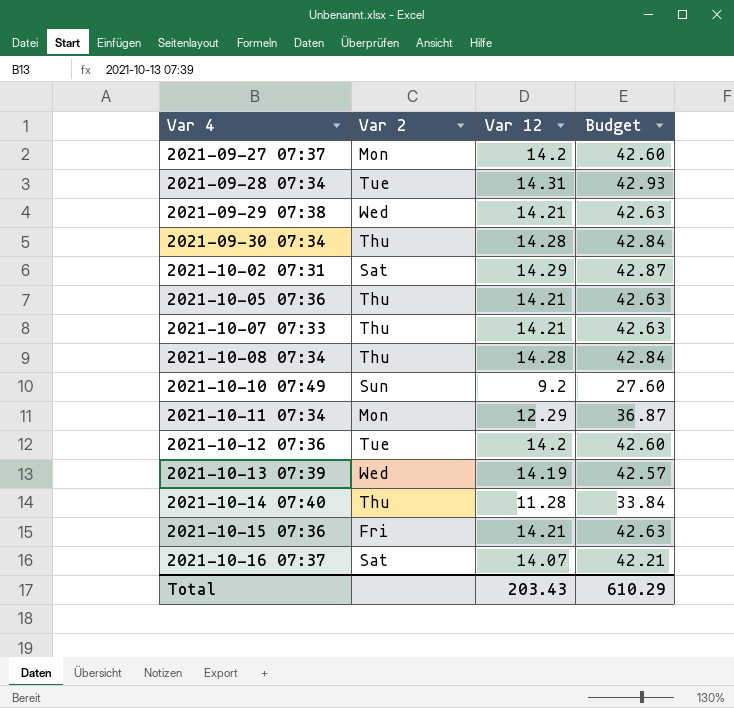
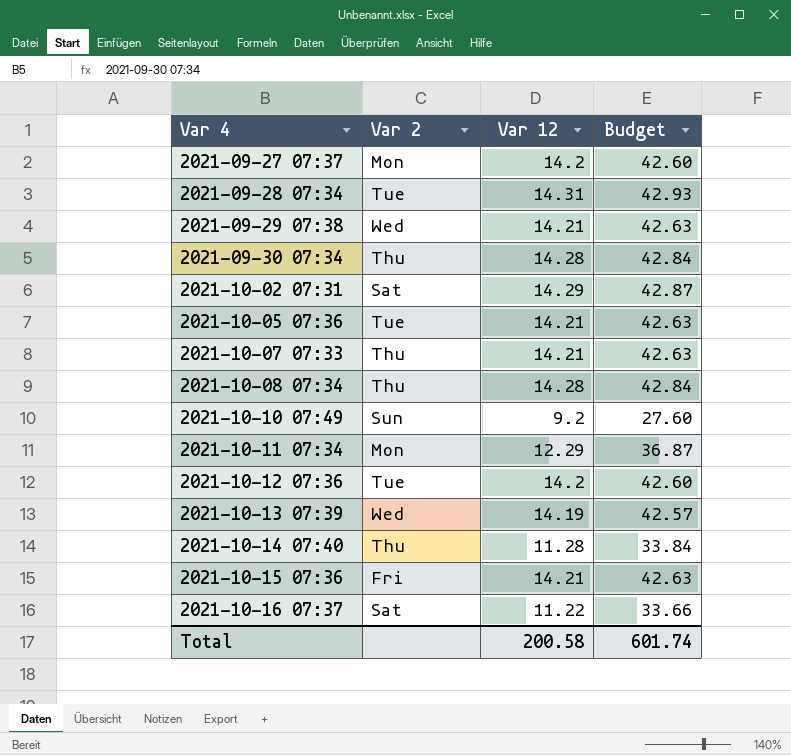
2021-10-05 07:36 | Var 2: Thu -> Tue
2021-10-16 07:37 | Var 12: 14.07 -> 11.22
2021-10-16 07:37 | Budget: 42.21 -> 33.66
Total | Var 12: 203.43 -> 200.58
Total | Budget: 610.29 -> 601.74

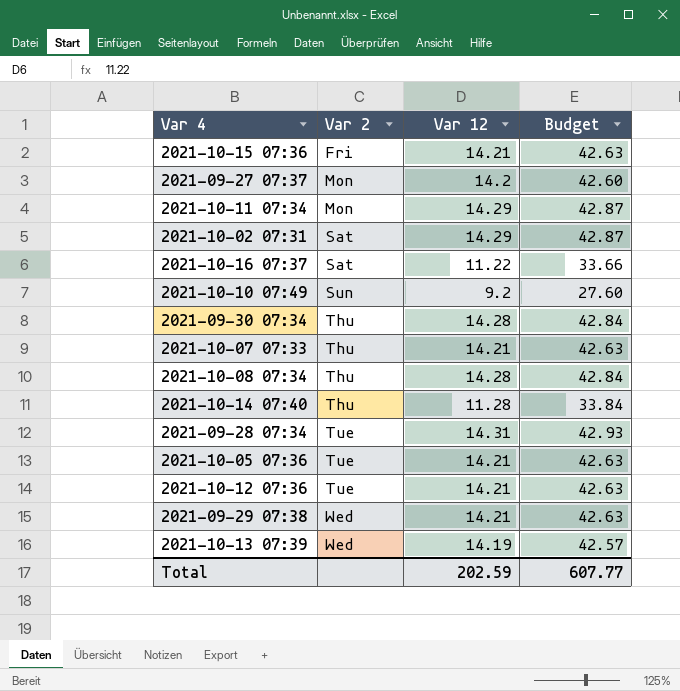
row order: Var 4 ascending -> Var 2 ascending
2021-10-11 07:34 | Var 12: 12.29 -> 14.29
2021-10-11 07:34 | Budget: 36.87 -> 42.87
2021-10-12 07:36 | Var 12: 14.2 -> 14.21
2021-10-12 07:36 | Budget: 42.60 -> 42.63
Total | Var 12: 200.58 -> 202.59
Total | Budget: 601.74 -> 607.77

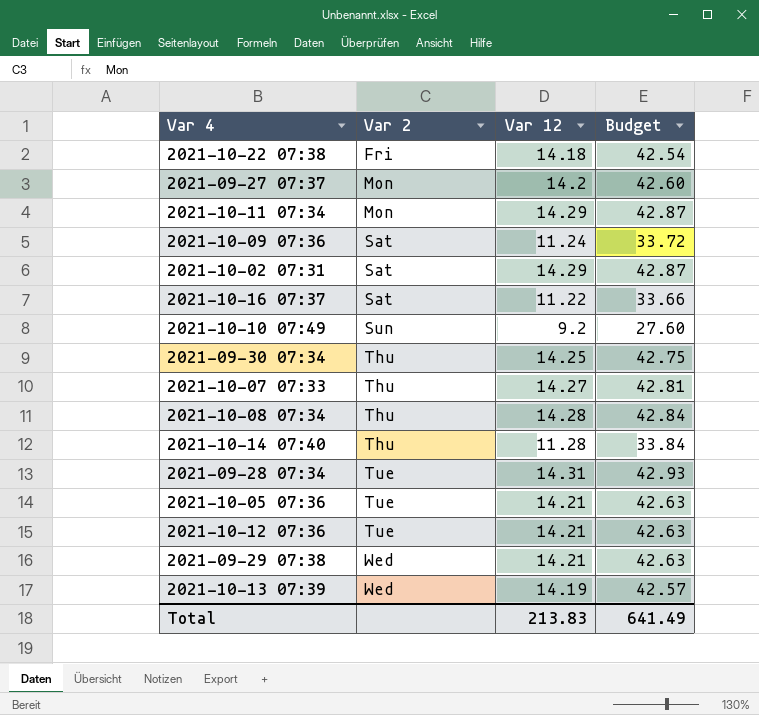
row 2021-10-15 07:36: Fri | 14.21 | 42.63 -> none
row 2021-10-22 07:38: none -> Fri | 14.18 | 42.54
row 2021-10-09 07:36: none -> Sat | 11.24 | 33.72
2021-09-30 07:34 | Var 12: 14.28 -> 14.25
2021-09-30 07:34 | Budget: 42.84 -> 42.75
2021-10-07 07:33 | Var 12: 14.21 -> 14.27
2021-10-07 07:33 | Budget: 42.63 -> 42.81
Total | Var 12: 202.59 -> 213.83
Total | Budget: 607.77 -> 641.49

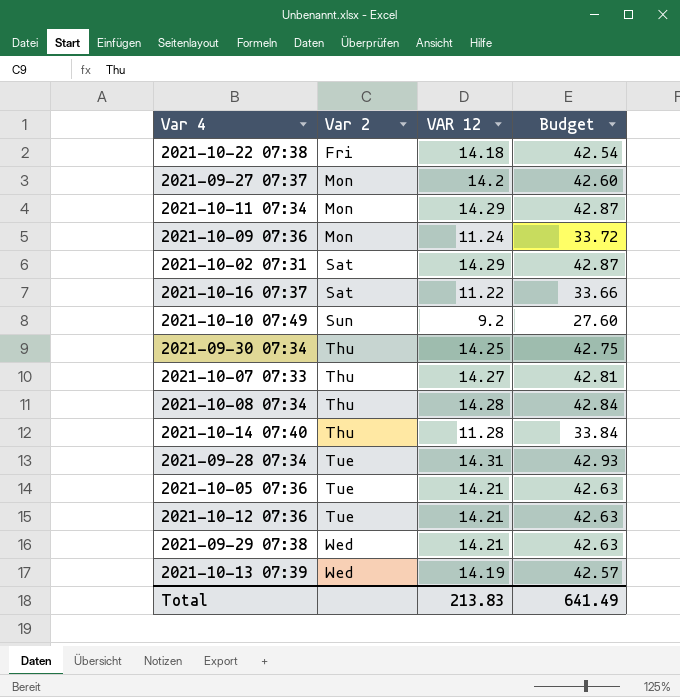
column name: Var 12 -> VAR 12
2021-10-09 07:36 | Var 2: Sat -> Mon

